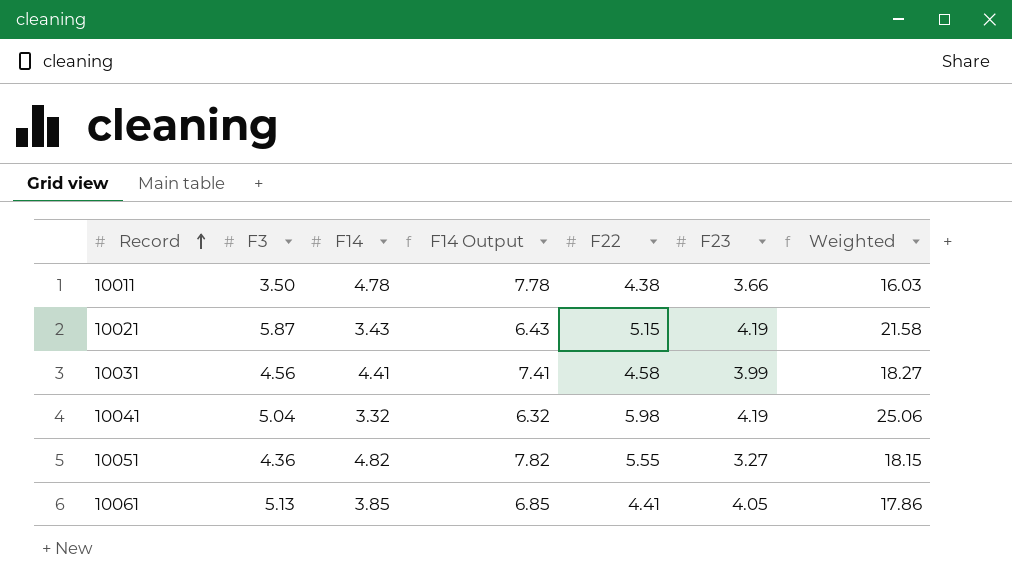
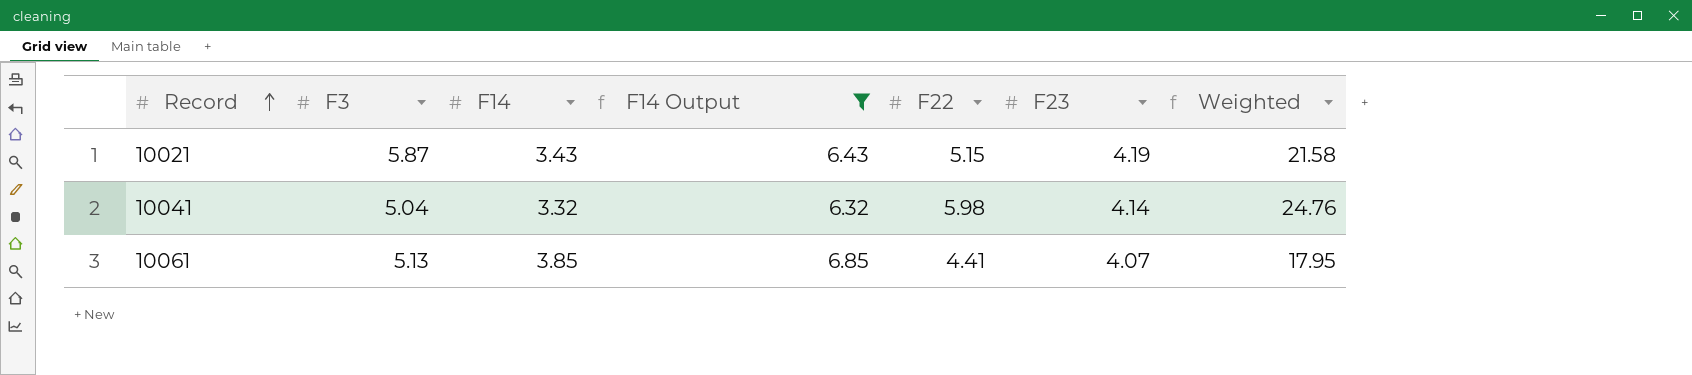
filter: none -> F14 Output <= 6.85
10041 | F23: 4.19 -> 4.14
10041 | Weighted: 25.06 -> 24.76
10061 | F23: 4.05 -> 4.07
10061 | Weighted: 17.86 -> 17.95

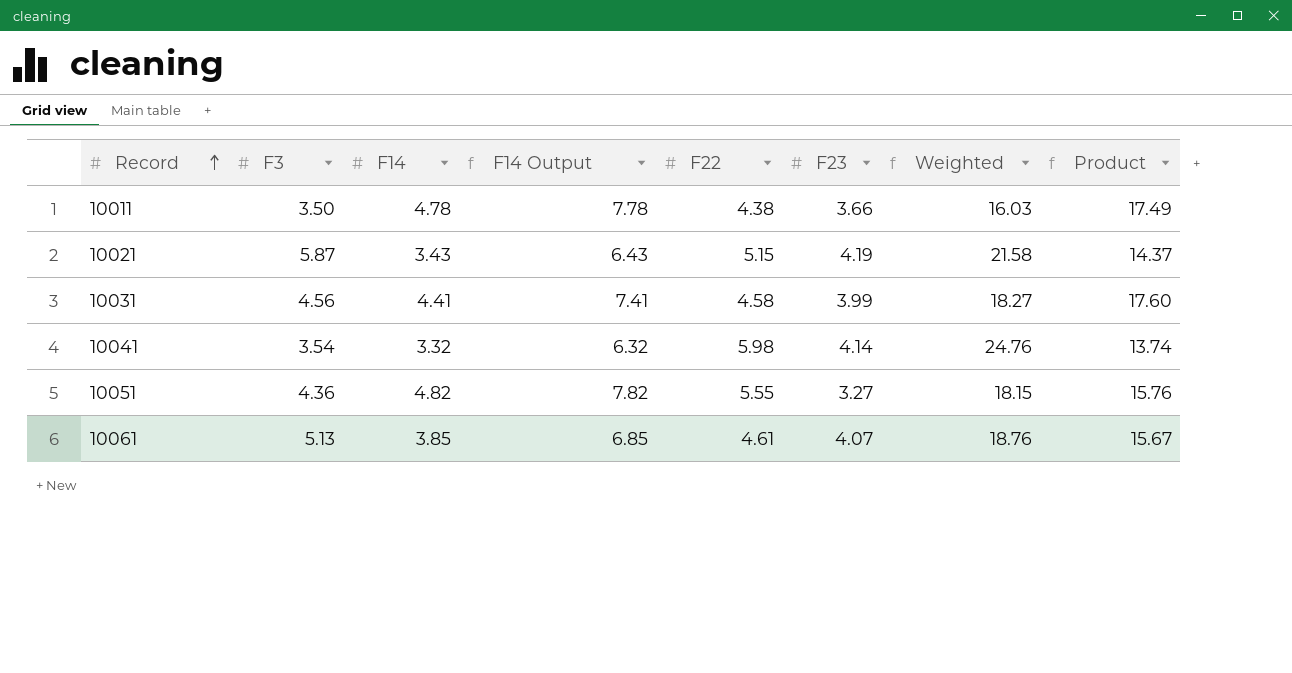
filter: F14 Output <= 6.85 -> none
column Product | formula: none -> [F14] * [F23]
10041 | F3: 5.04 -> 3.54
10061 | F22: 4.41 -> 4.61
10061 | Weighted: 17.95 -> 18.76

